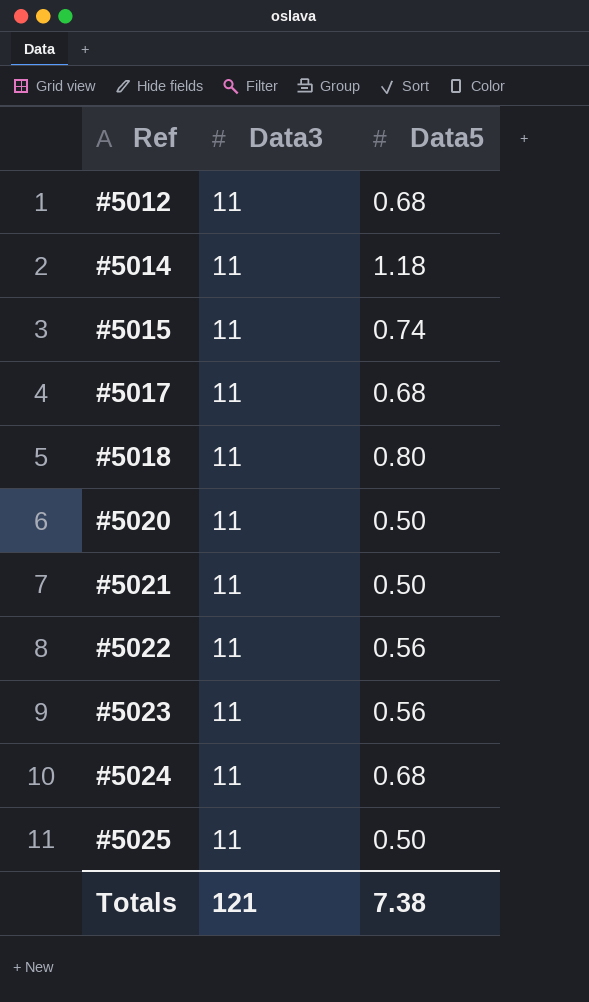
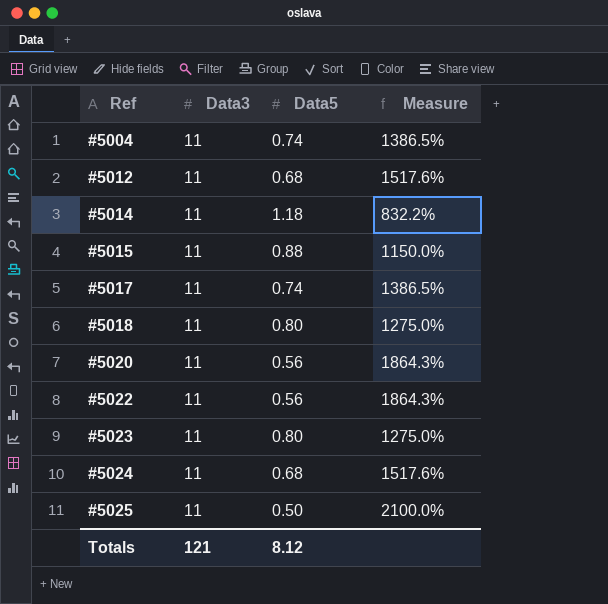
column Measure | formula: none -> ([Data3] - [Data5]) / [Data5]
row #5021: 11 | 0.50 -> none
row #5004: none -> 11 | 0.74 | 1386.5%
#5015 | Data5: 0.74 -> 0.88
#5017 | Data5: 0.68 -> 0.74
#5020 | Data5: 0.50 -> 0.56
#5023 | Data5: 0.56 -> 0.80
Totals | Data5: 7.38 -> 8.12

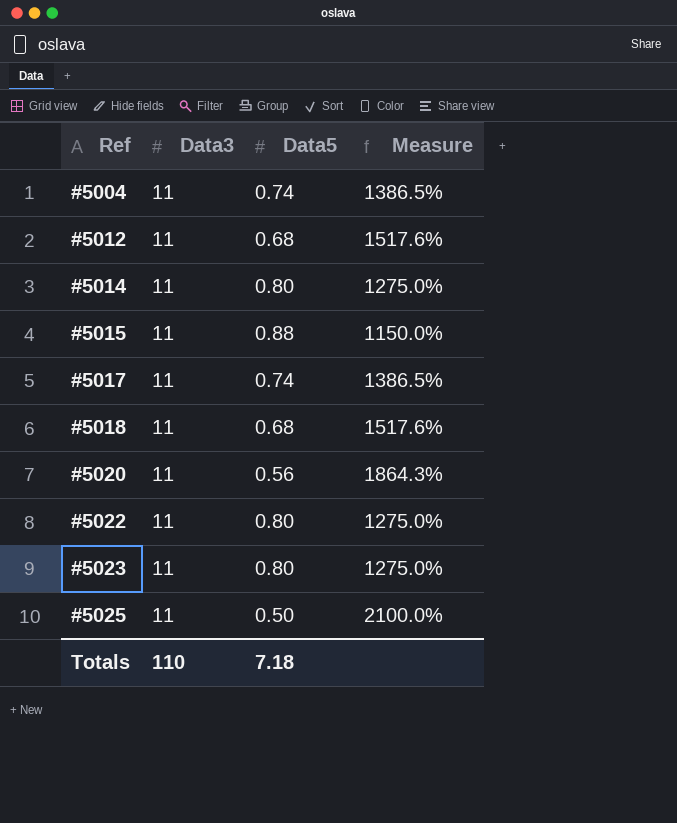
row #5024: 11 | 0.68 | 1517.6% -> none
#5014 | Data5: 1.18 -> 0.80
#5014 | Measure: 832.2% -> 1275.0%
#5018 | Data5: 0.80 -> 0.68
#5018 | Measure: 1275.0% -> 1517.6%
#5022 | Data5: 0.56 -> 0.80
#5022 | Measure: 1864.3% -> 1275.0%
Totals | Data3: 121 -> 110
Totals | Data5: 8.12 -> 7.18

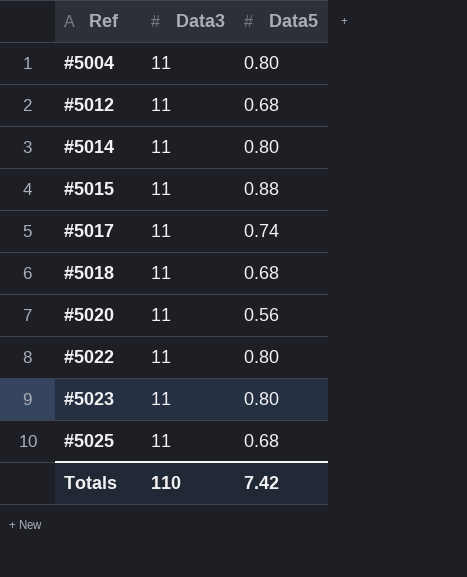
column Measure | formula: ([Data3] - [Data5]) / [Data5] -> none
#5004 | Data5: 0.74 -> 0.80
#5025 | Data5: 0.50 -> 0.68
Totals | Data5: 7.18 -> 7.42

